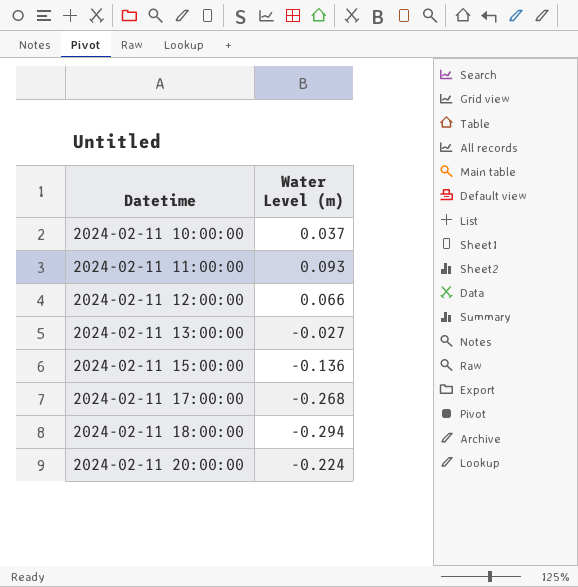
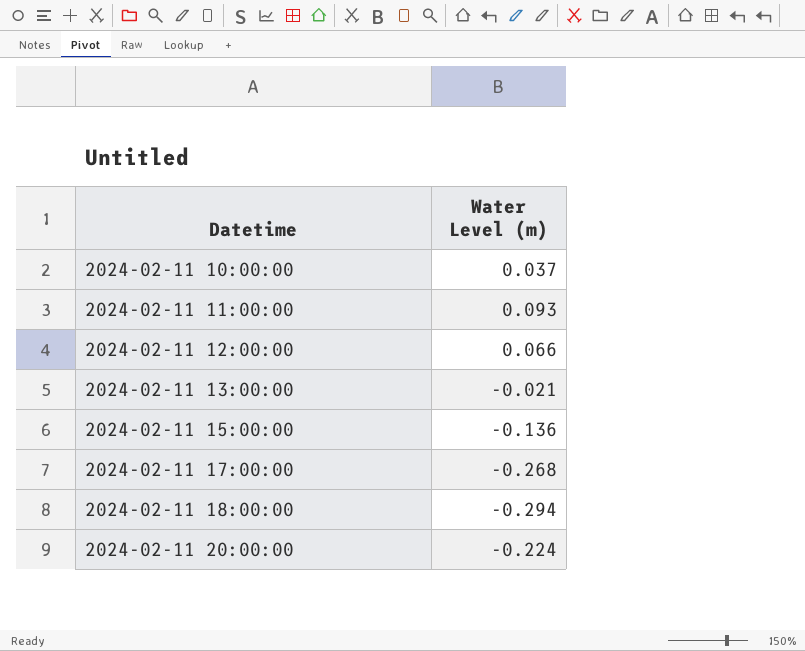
2024-02-11 13:00:00 | Water Level (m): -0.027 -> -0.021

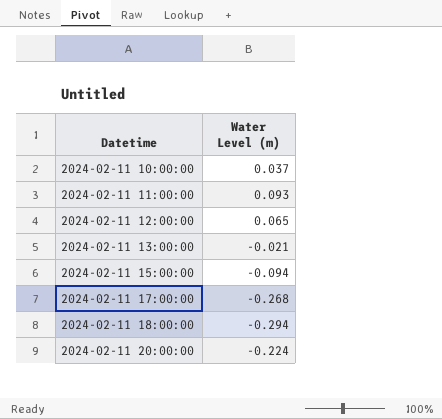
2024-02-11 12:00:00 | Water Level (m): 0.066 -> 0.065
2024-02-11 15:00:00 | Water Level (m): -0.136 -> -0.094

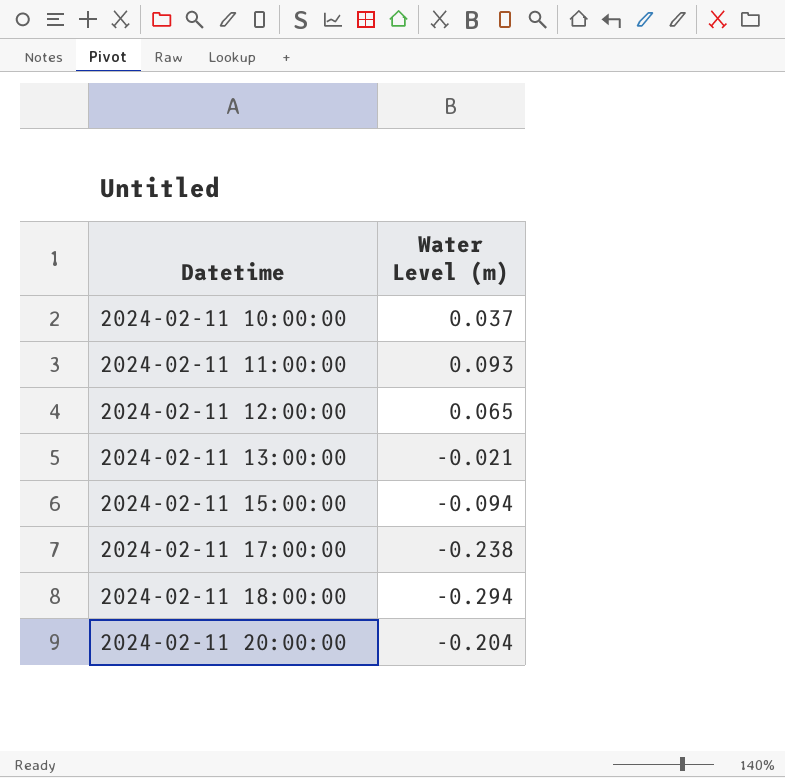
2024-02-11 17:00:00 | Water Level (m): -0.268 -> -0.238
2024-02-11 20:00:00 | Water Level (m): -0.224 -> -0.204

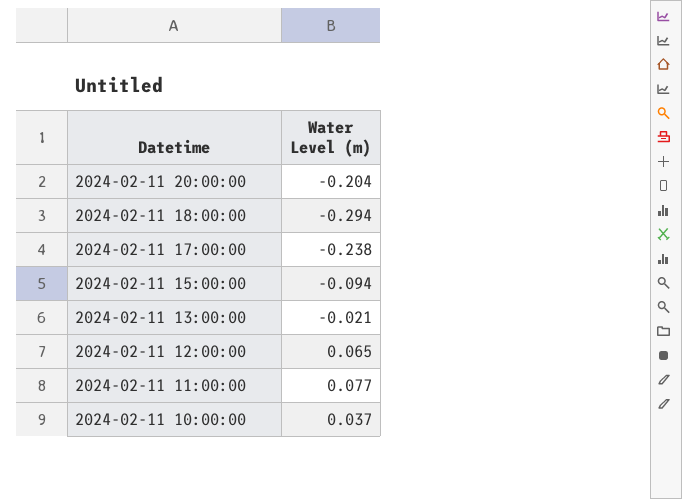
row order: Datetime ascending -> Datetime descending
2024-02-11 11:00:00 | Water Level (m): 0.093 -> 0.077

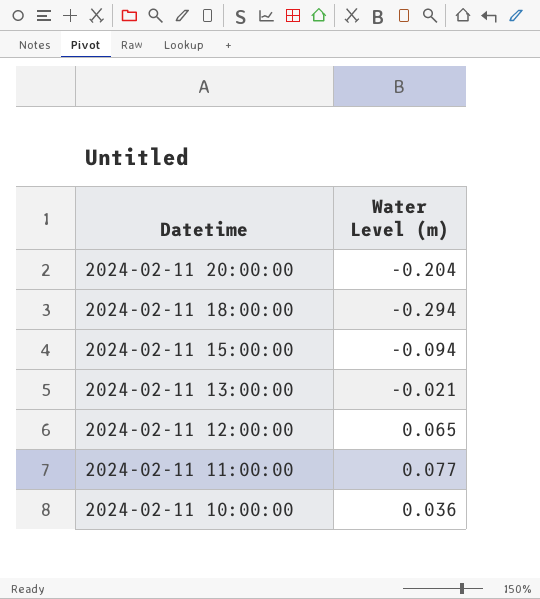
row 2024-02-11 17:00:00: -0.238 -> none
2024-02-11 10:00:00 | Water Level (m): 0.037 -> 0.036

